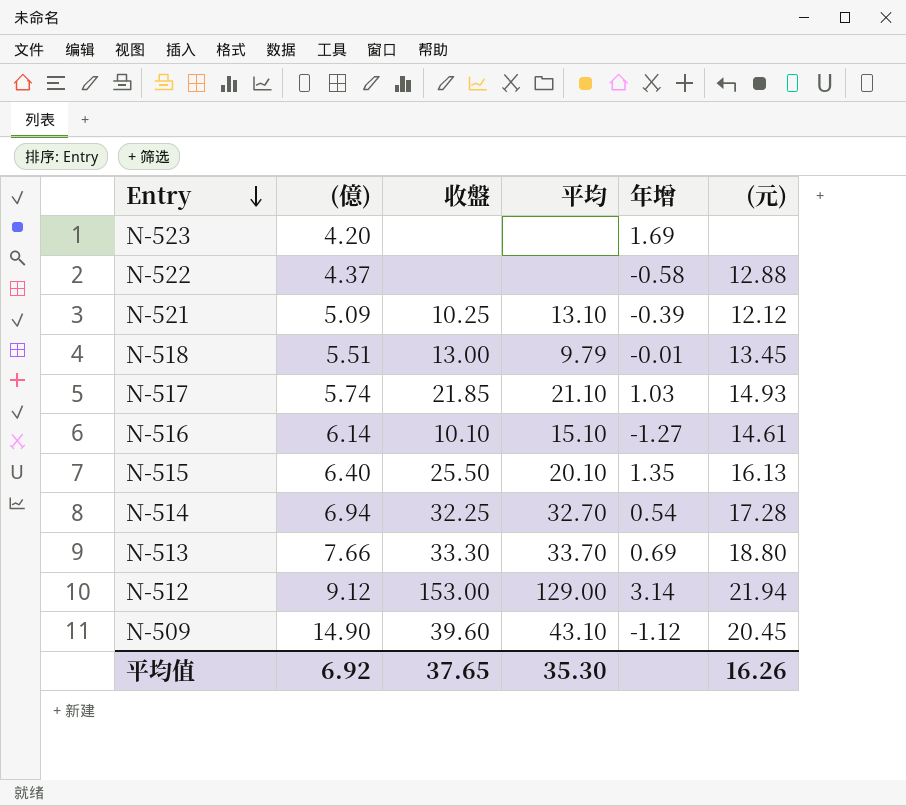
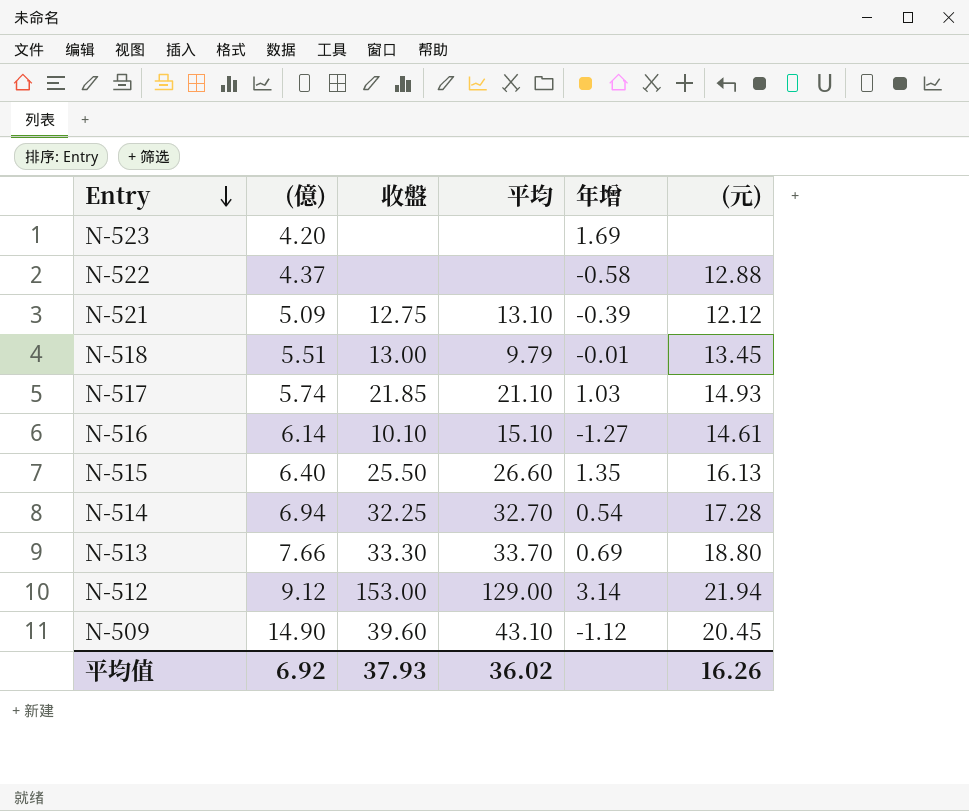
N-521 | 收盤: 10.25 -> 12.75
N-515 | 平均: 20.10 -> 26.60
平均值 | 收盤: 37.65 -> 37.93
平均值 | 平均: 35.30 -> 36.02

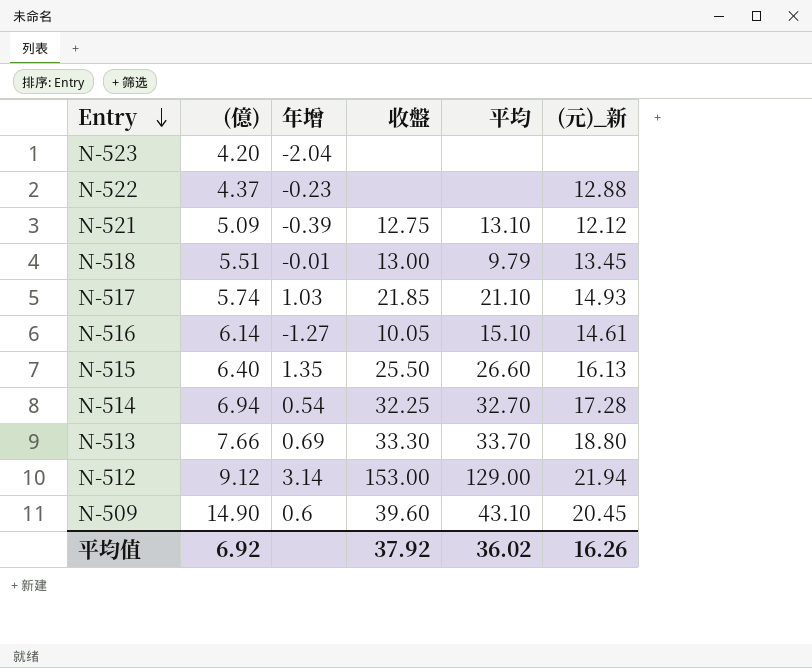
column 年增 | position: 5 -> 3
column name: (元) -> (元)_新
N-523 | 年增: 1.69 -> -2.04
N-522 | 年增: -0.58 -> -0.23
N-516 | 收盤: 10.10 -> 10.05
N-509 | 年增: -1.12 -> 0.6
平均值 | 收盤: 37.93 -> 37.92

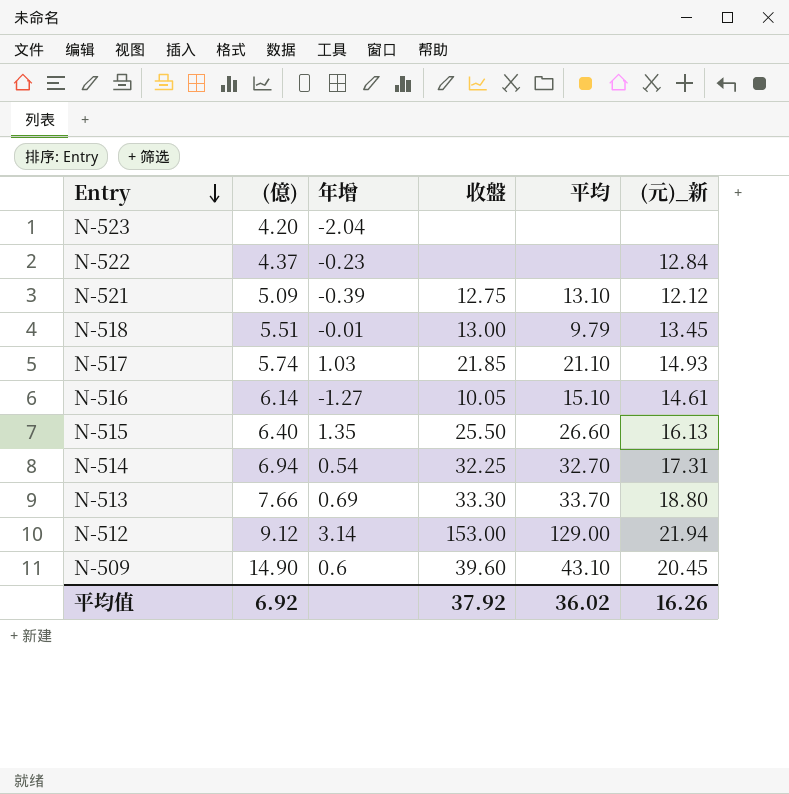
N-522 | (元)_新: 12.88 -> 12.84
N-514 | (元)_新: 17.28 -> 17.31

